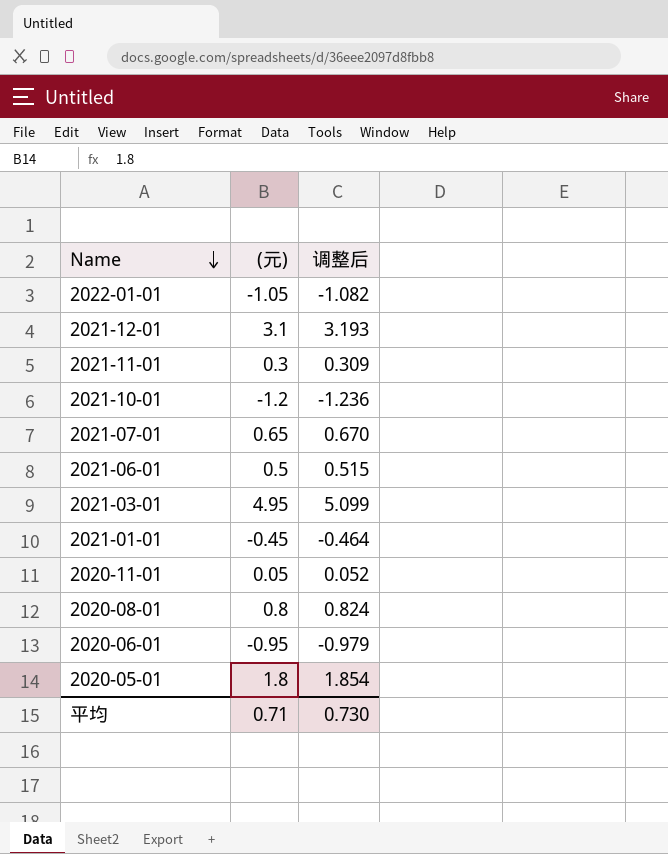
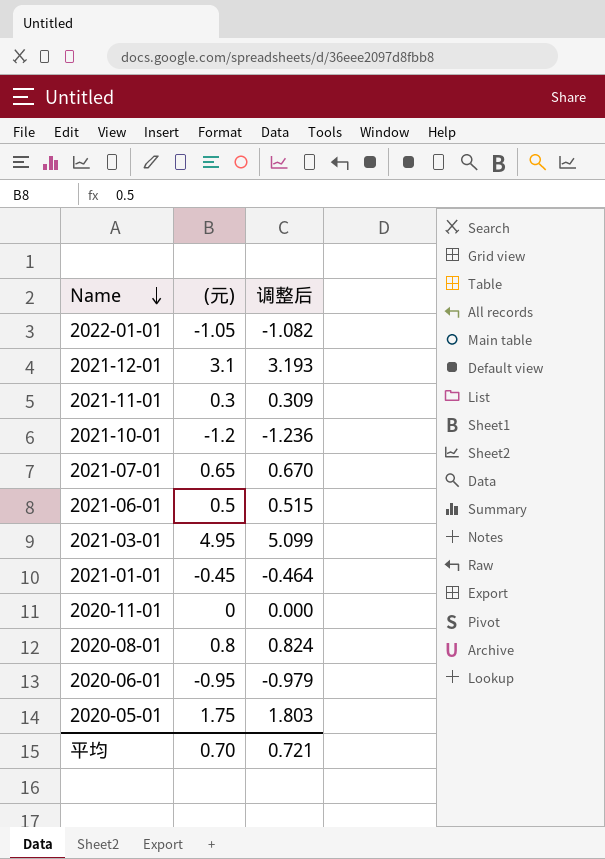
2020-11-01 | (元): 0.05 -> 0
2020-11-01 | 调整后: 0.052 -> 0.000
2020-05-01 | (元): 1.8 -> 1.75
2020-05-01 | 调整后: 1.854 -> 1.803
平均 | (元): 0.71 -> 0.70
平均 | 调整后: 0.730 -> 0.721

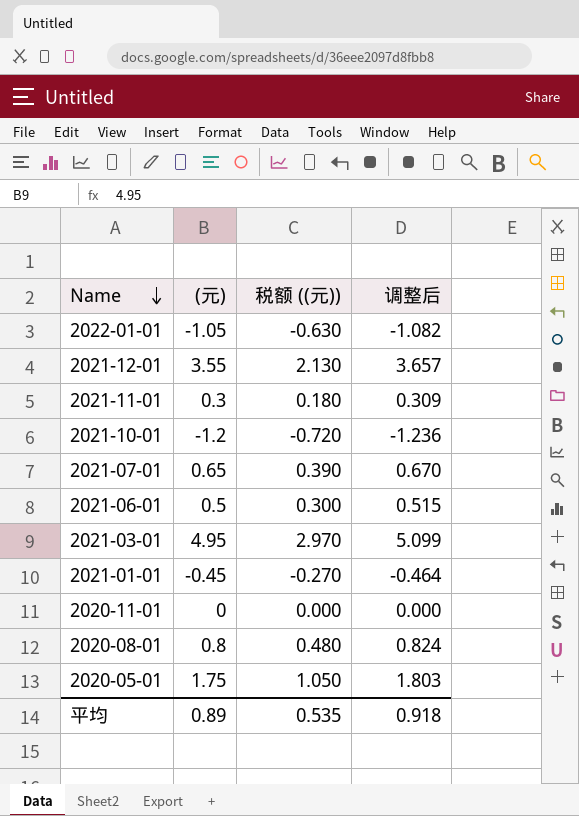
column 税额 ((元)) | formula: none -> [(元)] * 0.6
row 2020-06-01: -0.95 | -0.979 -> none
2021-12-01 | (元): 3.1 -> 3.55
2021-12-01 | 调整后: 3.193 -> 3.657
平均 | (元): 0.70 -> 0.89
平均 | 调整后: 0.721 -> 0.918

